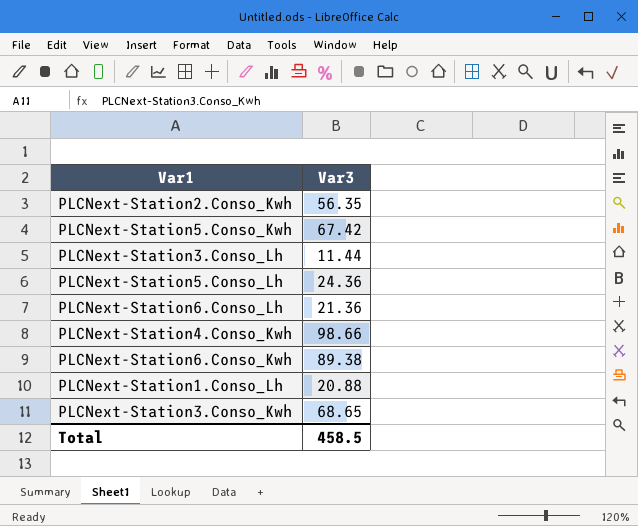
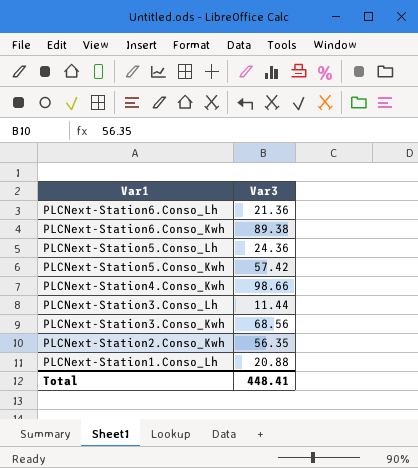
row order: none -> Var1 descending
PLCNext-Station5.Conso_Kwh | Var3: 67.42 -> 57.42
PLCNext-Station3.Conso_Kwh | Var3: 68.65 -> 68.56
Total | Var3: 458.5 -> 448.41

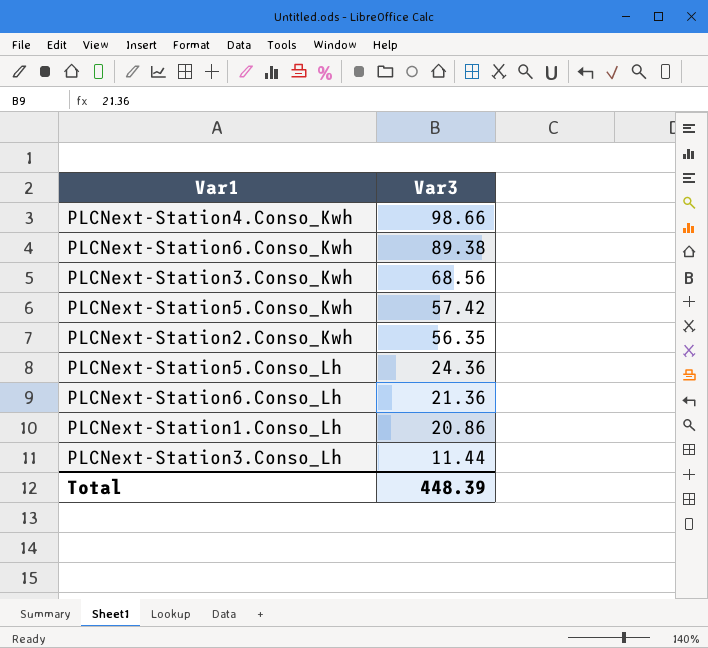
row order: Var1 descending -> Var3 descending
PLCNext-Station1.Conso_Lh | Var3: 20.88 -> 20.86
Total | Var3: 448.41 -> 448.39

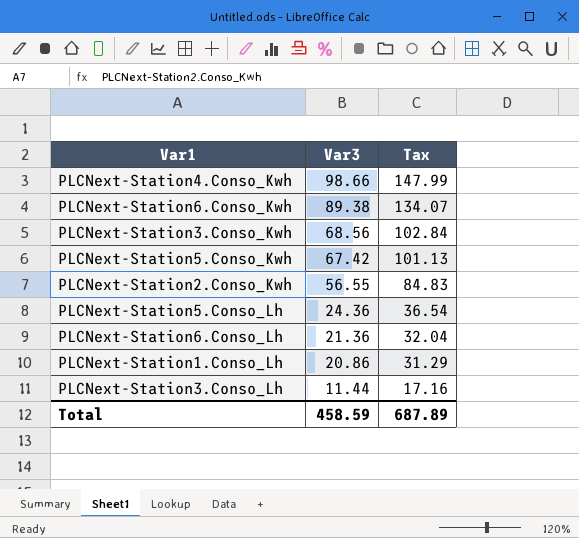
column Tax | formula: none -> [Var3] * 1.5
PLCNext-Station5.Conso_Kwh | Var3: 57.42 -> 67.42
PLCNext-Station2.Conso_Kwh | Var3: 56.35 -> 56.55
Total | Var3: 448.39 -> 458.59

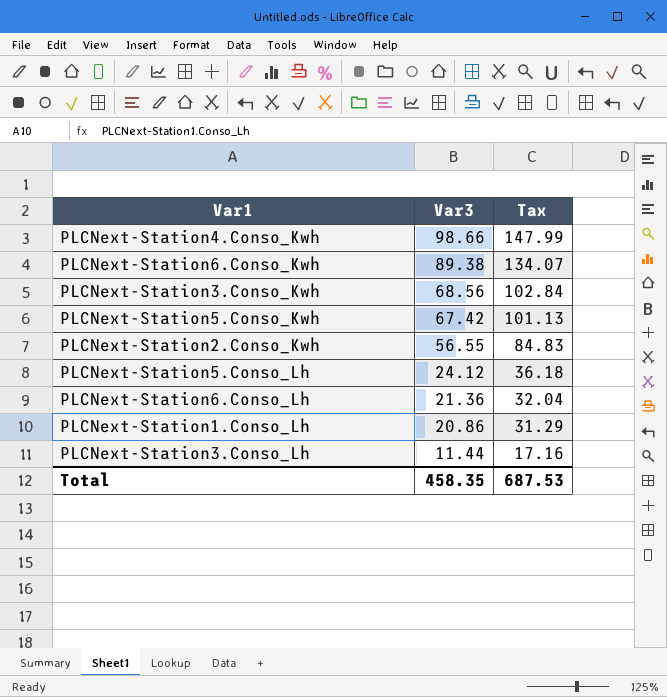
PLCNext-Station5.Conso_Lh | Var3: 24.36 -> 24.12
PLCNext-Station5.Conso_Lh | Tax: 36.54 -> 36.18
Total | Var3: 458.59 -> 458.35
Total | Tax: 687.89 -> 687.53

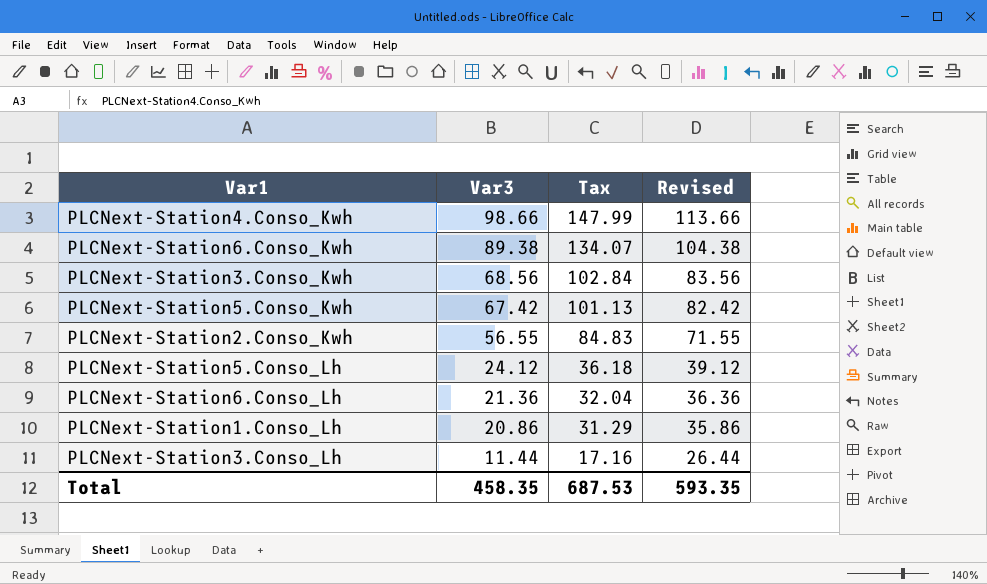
column Revised | formula: none -> [Var3] + 15

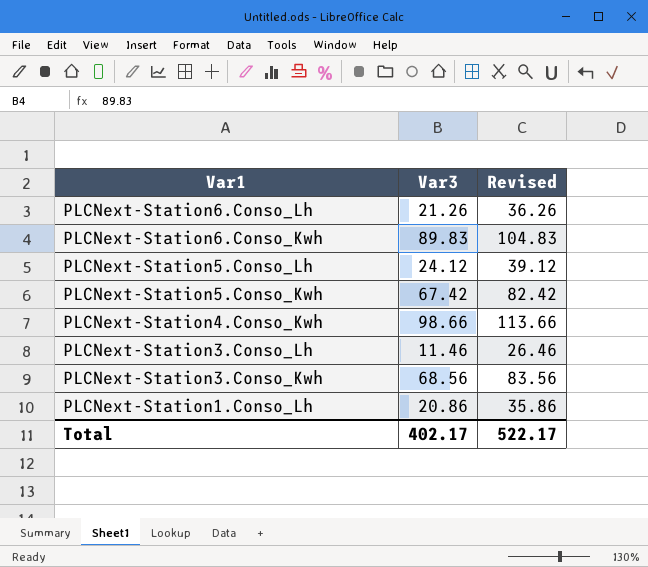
row order: Var3 descending -> Var1 descending
column Tax | formula: [Var3] * 1.5 -> none
row PLCNext-Station2.Conso_Kwh: 56.55 | 84.83 | 71.55 -> none
PLCNext-Station6.Conso_Lh | Var3: 21.36 -> 21.26
PLCNext-Station6.Conso_Lh | Revised: 36.36 -> 36.26
PLCNext-Station6.Conso_Kwh | Var3: 89.38 -> 89.83
PLCNext-Station6.Conso_Kwh | Revised: 104.38 -> 104.83
PLCNext-Station3.Conso_Lh | Var3: 11.44 -> 11.46
PLCNext-Station3.Conso_Lh | Revised: 26.44 -> 26.46
Total | Var3: 458.35 -> 402.17
Total | Revised: 593.35 -> 522.17

